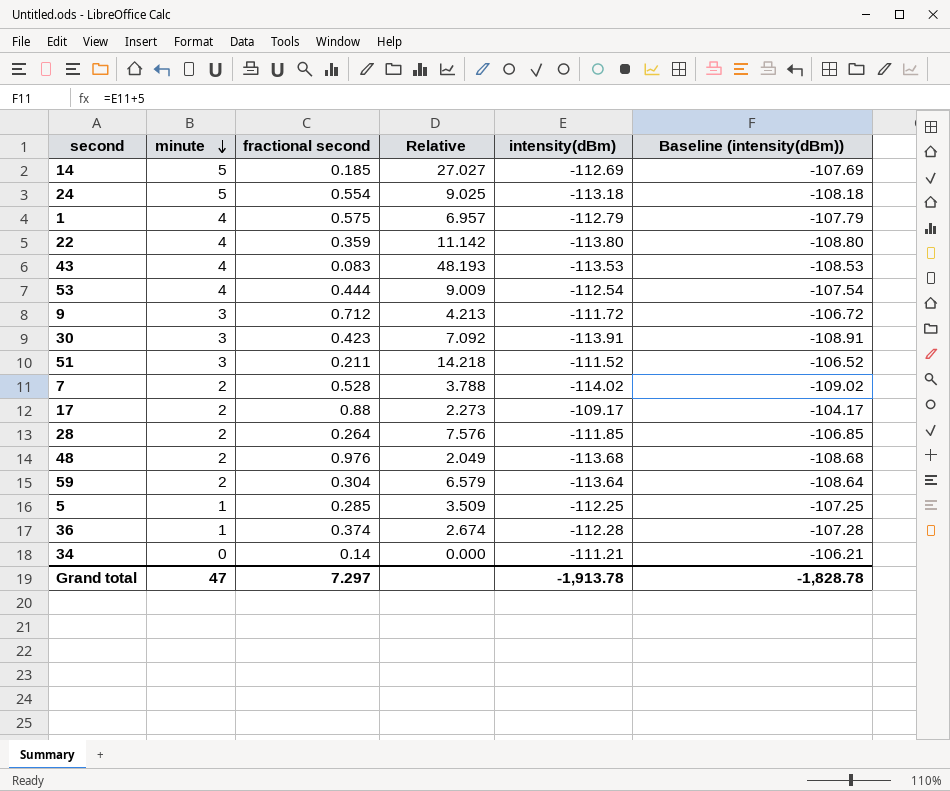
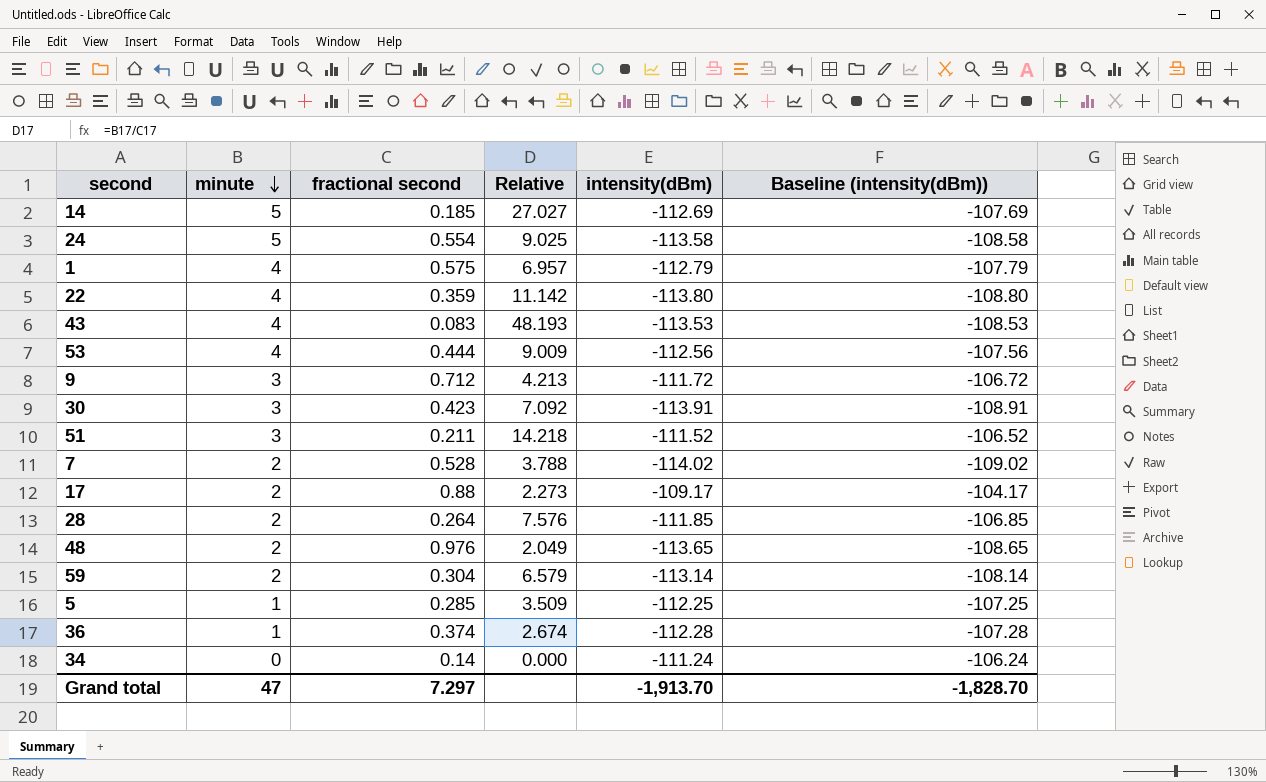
24 | intensity(dBm): -113.18 -> -113.58
24 | Baseline (intensity(dBm)): -108.18 -> -108.58
53 | intensity(dBm): -112.54 -> -112.56
53 | Baseline (intensity(dBm)): -107.54 -> -107.56
48 | intensity(dBm): -113.68 -> -113.65
48 | Baseline (intensity(dBm)): -108.68 -> -108.65
59 | intensity(dBm): -113.64 -> -113.14
59 | Baseline (intensity(dBm)): -108.64 -> -108.14
34 | intensity(dBm): -111.21 -> -111.24
34 | Baseline (intensity(dBm)): -106.21 -> -106.24
Grand total | intensity(dBm): -1,913.78 -> -1,913.70
Grand total | Baseline (intensity(dBm)): -1,828.78 -> -1,828.70

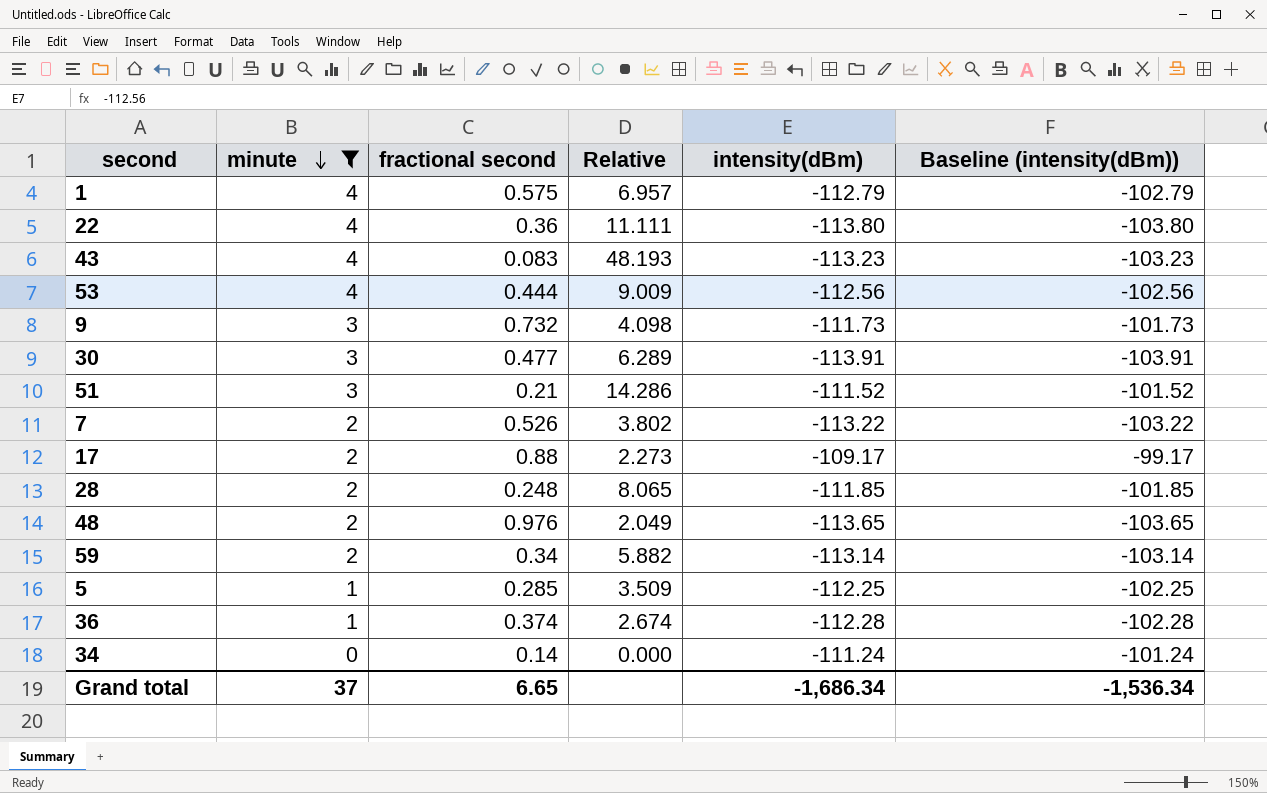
filter: none -> minute != 5
column Baseline (intensity(dBm)) | formula: [intensity(dBm)] + 5 -> [intensity(dBm)] + 10
22 | fractional second: 0.359 -> 0.36
22 | Relative: 11.142 -> 11.111
43 | intensity(dBm): -113.53 -> -113.23
9 | fractional second: 0.712 -> 0.732
9 | Relative: 4.213 -> 4.098
9 | intensity(dBm): -111.72 -> -111.73
30 | fractional second: 0.423 -> 0.477
30 | Relative: 7.092 -> 6.289
51 | fractional second: 0.211 -> 0.21
51 | Relative: 14.218 -> 14.286
7 | fractional second: 0.528 -> 0.526
7 | Relative: 3.788 -> 3.802
7 | intensity(dBm): -114.02 -> -113.22
28 | fractional second: 0.264 -> 0.248
28 | Relative: 7.576 -> 8.065
59 | fractional second: 0.304 -> 0.34
59 | Relative: 6.579 -> 5.882
Grand total | minute: 47 -> 37
Grand total | fractional second: 7.297 -> 6.65
Grand total | intensity(dBm): -1,913.70 -> -1,686.34
Grand total | Baseline (intensity(dBm)): -1,828.70 -> -1,536.34

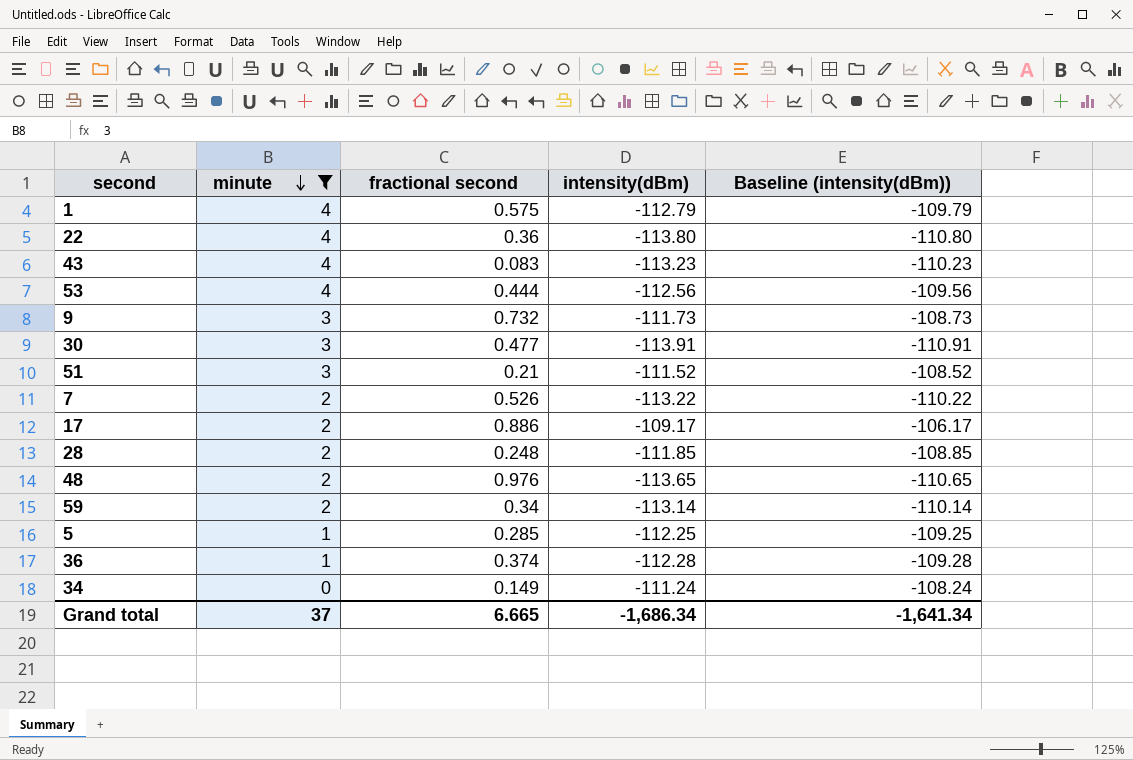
column Relative | formula: [minute] / [fractional second] -> none
column Baseline (intensity(dBm)) | formula: [intensity(dBm)] + 10 -> [intensity(dBm)] + 3
17 | fractional second: 0.88 -> 0.886
34 | fractional second: 0.14 -> 0.149
Grand total | fractional second: 6.65 -> 6.665
Grand total | Baseline (intensity(dBm)): -1,536.34 -> -1,641.34

